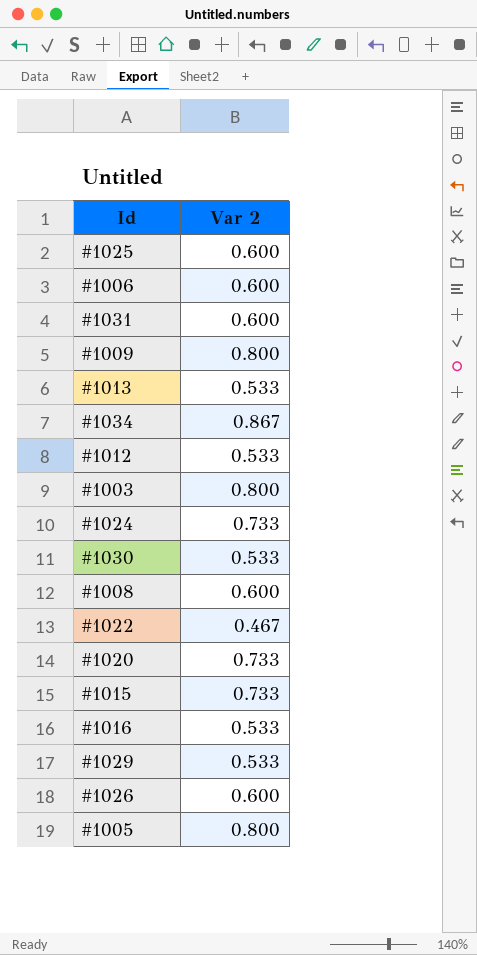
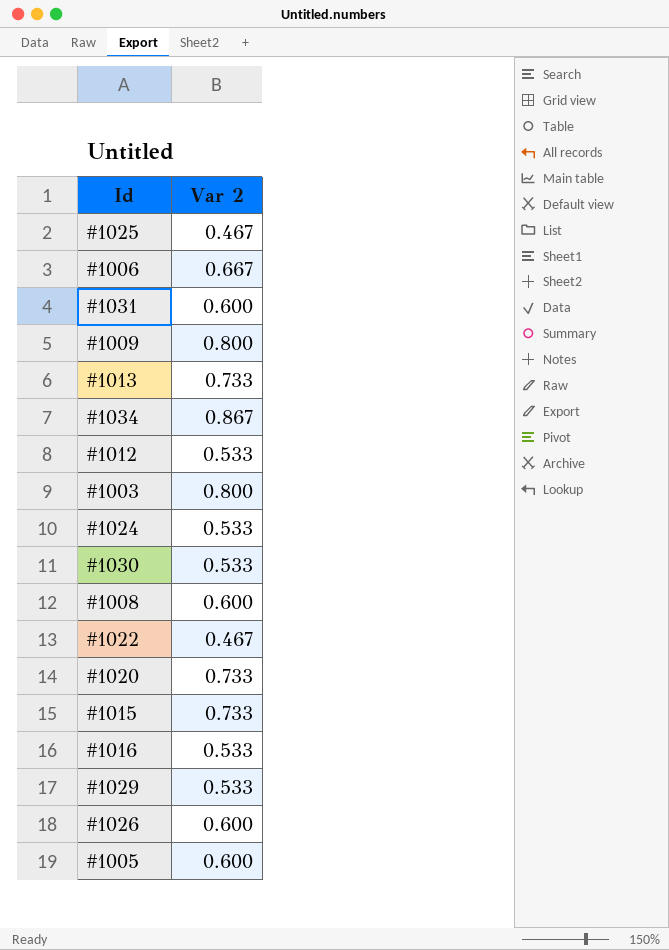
#1025 | Var 2: 0.600 -> 0.467
#1006 | Var 2: 0.600 -> 0.667
#1013 | Var 2: 0.533 -> 0.733
#1024 | Var 2: 0.733 -> 0.533
#1005 | Var 2: 0.800 -> 0.600

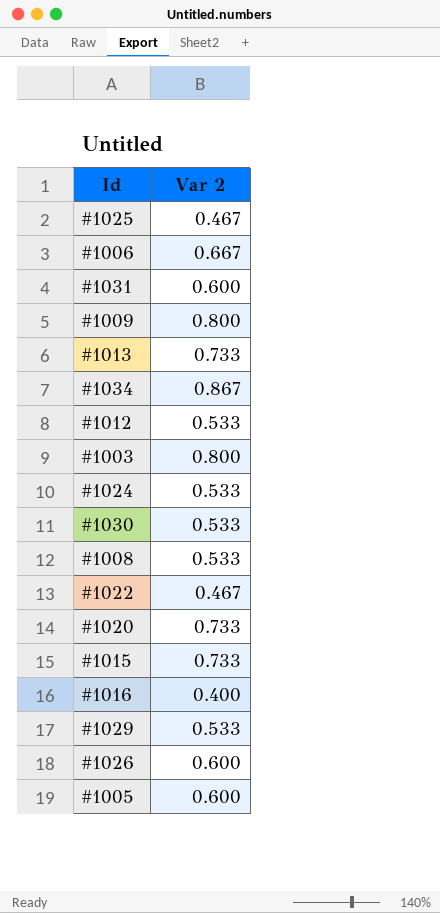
#1008 | Var 2: 0.600 -> 0.533
#1016 | Var 2: 0.533 -> 0.400

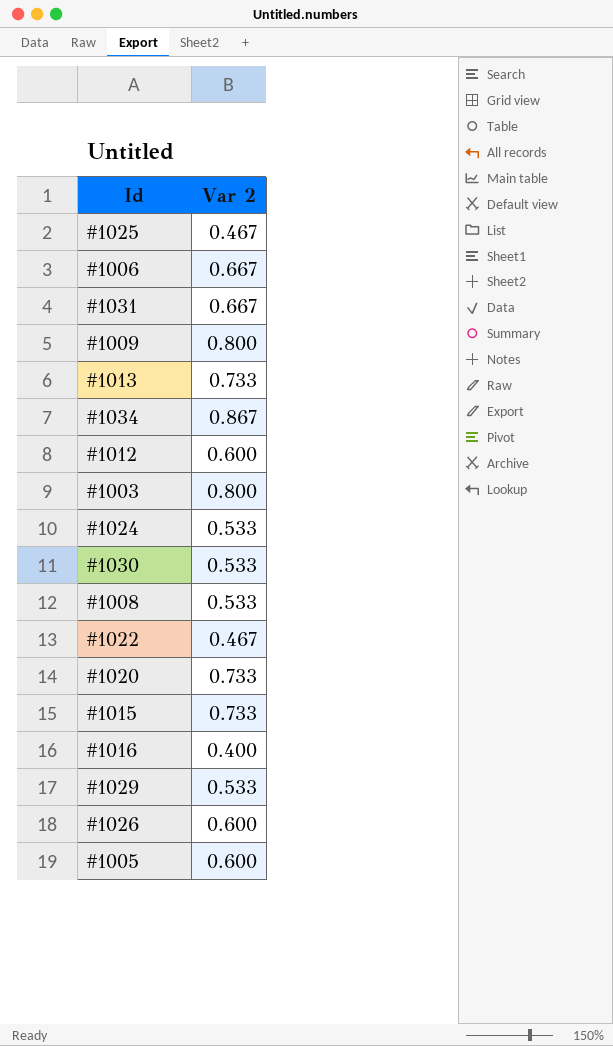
#1031 | Var 2: 0.600 -> 0.667
#1012 | Var 2: 0.533 -> 0.600

